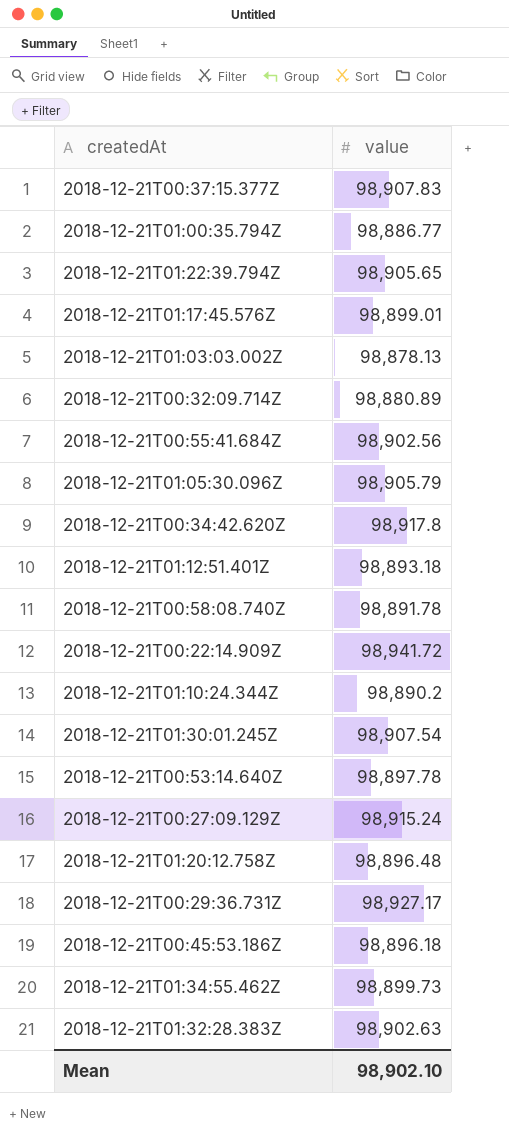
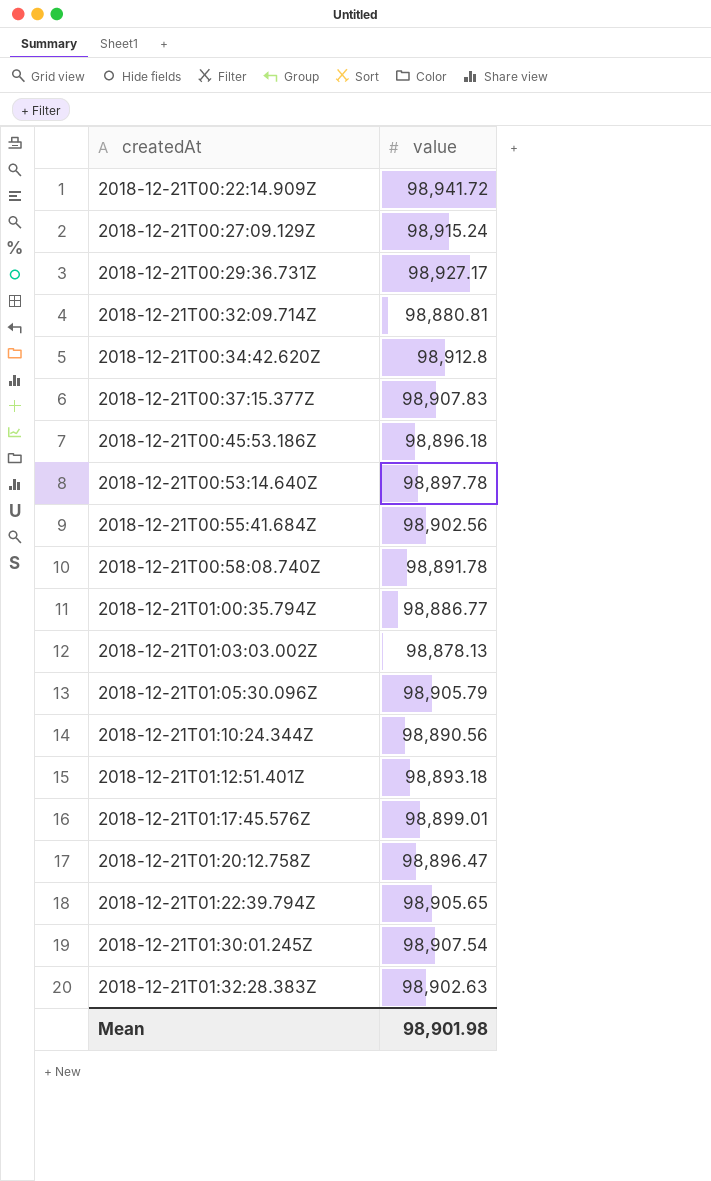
row order: none -> createdAt ascending
row 2018-12-21T01:34:55.462Z: 98,899.73 -> none
2018-12-21T00:32:09.714Z | value: 98,880.89 -> 98,880.81
2018-12-21T00:34:42.620Z | value: 98,917.8 -> 98,912.8
2018-12-21T01:10:24.344Z | value: 98,890.2 -> 98,890.56
2018-12-21T01:20:12.758Z | value: 98,896.48 -> 98,896.47
Mean | value: 98,902.10 -> 98,901.98

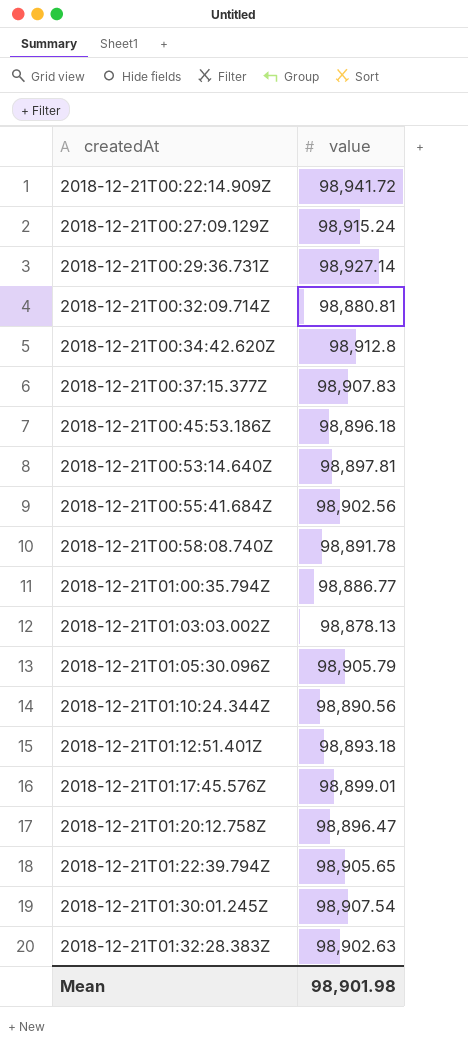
2018-12-21T00:29:36.731Z | value: 98,927.17 -> 98,927.14
2018-12-21T00:53:14.640Z | value: 98,897.78 -> 98,897.81

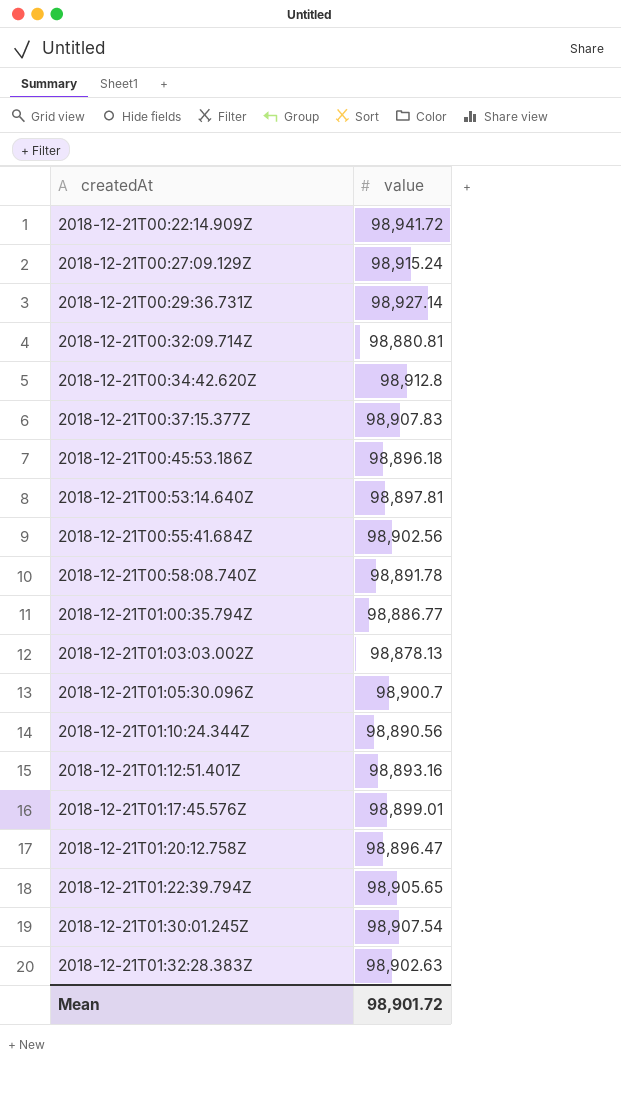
2018-12-21T01:05:30.096Z | value: 98,905.79 -> 98,900.7
2018-12-21T01:12:51.401Z | value: 98,893.18 -> 98,893.16
Mean | value: 98,901.98 -> 98,901.72

